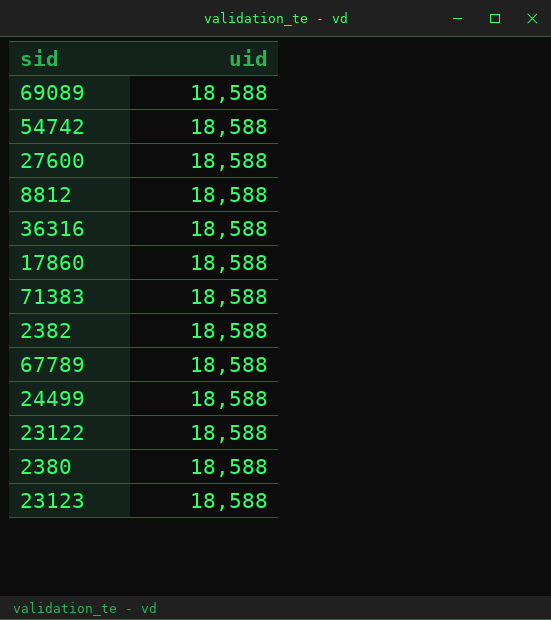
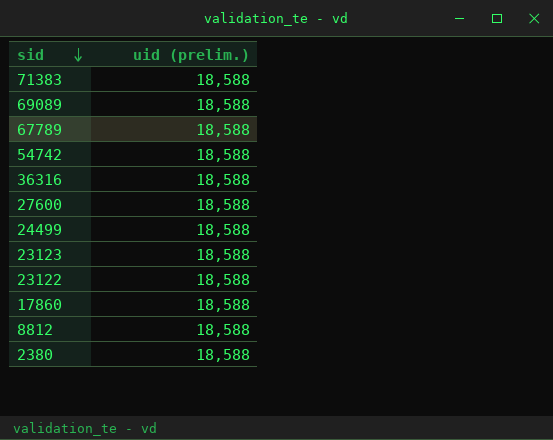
row order: none -> sid descending
column name: uid -> uid (prelim.)
row 2382: 18,588 -> none

